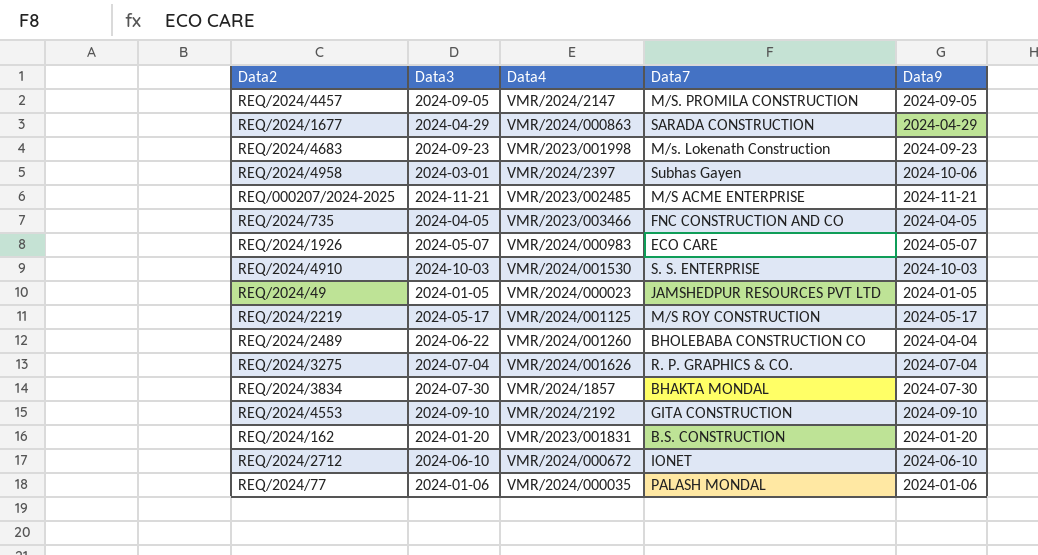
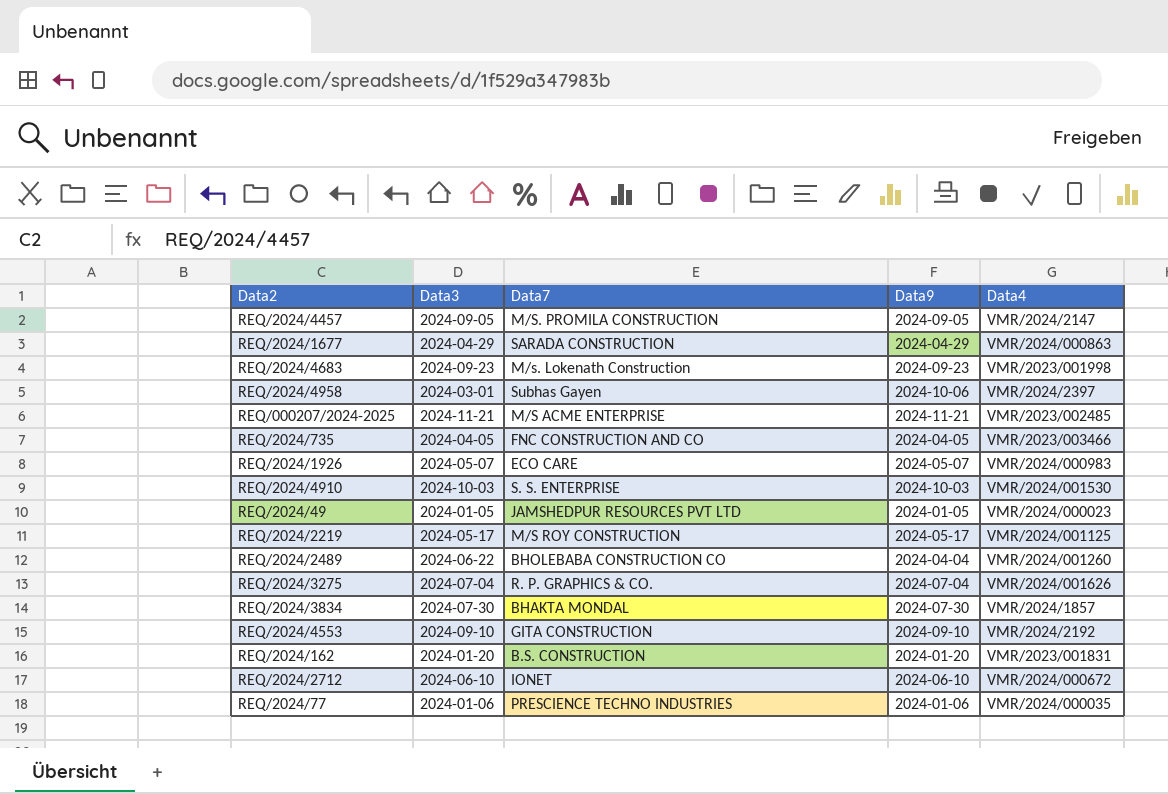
column Data4 | position: 3 -> 5
REQ/2024/77 | Data7: PALASH MONDAL -> PRESCIENCE TECHNO INDUSTRIES

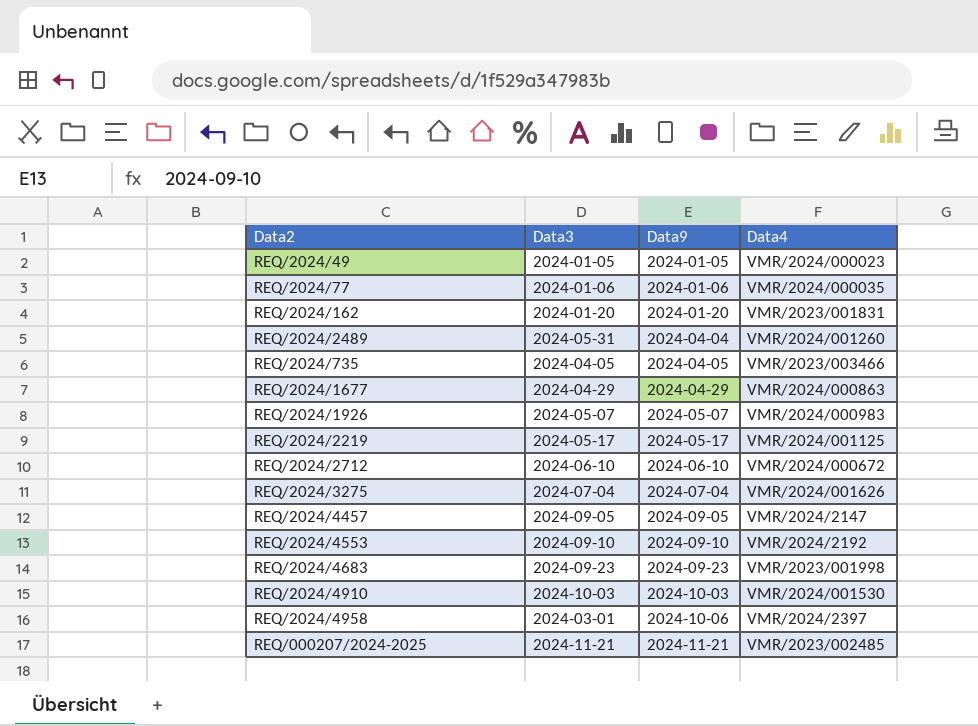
row order: none -> Data9 ascending
column Data7 | position: 3 -> none
row REQ/2024/3834: 2024-07-30 | BHAKTA MONDAL | 2024-07-30 | VMR/2024/1857 -> none
REQ/2024/2489 | Data3: 2024-06-22 -> 2024-05-31

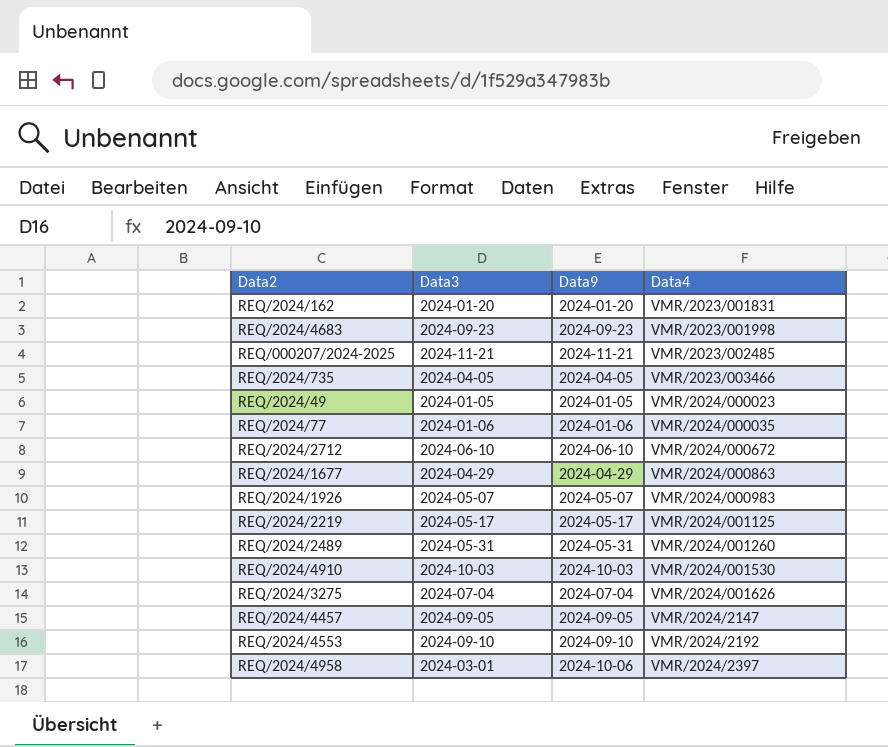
row order: Data9 ascending -> Data4 ascending
REQ/2024/2489 | Data9: 2024-04-04 -> 2024-05-31

